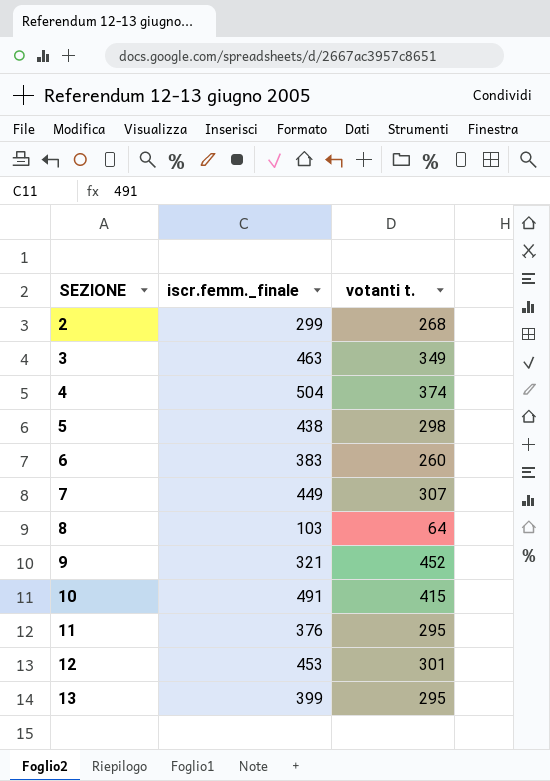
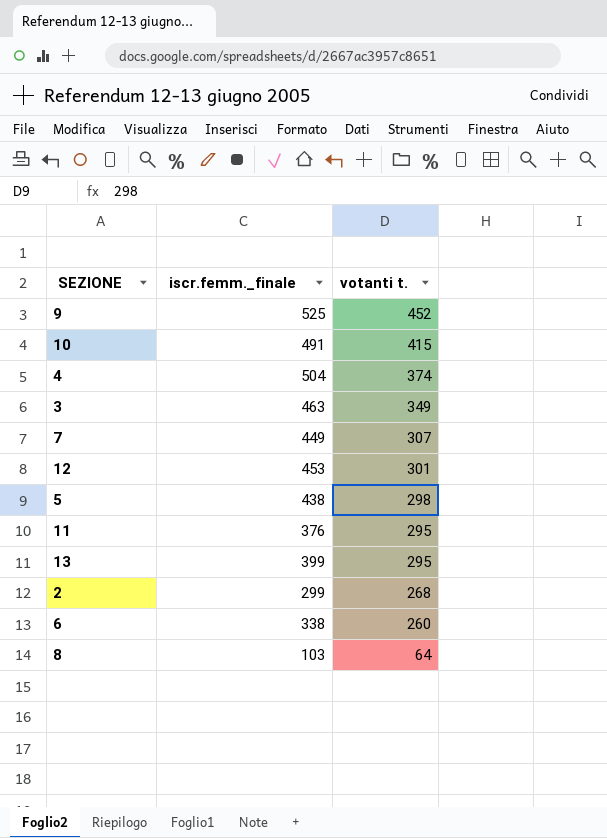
row order: SEZIONE ascending -> votanti t. descending
9 | iscr.femm._finale: 321 -> 525
6 | iscr.femm._finale: 383 -> 338

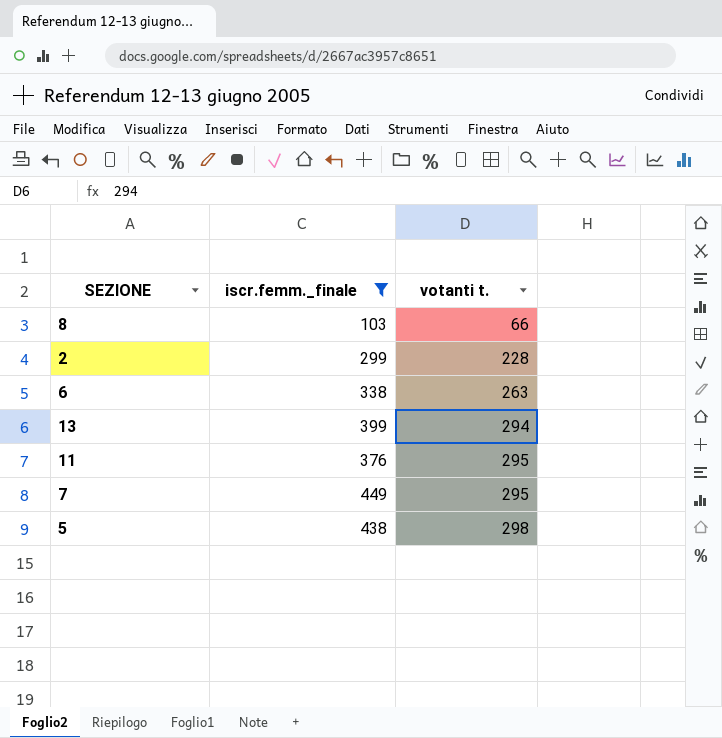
filter: none -> iscr.femm._finale <= 449
row order: votanti t. descending -> votanti t. ascending
8 | votanti t.: 64 -> 66
2 | votanti t.: 268 -> 228
6 | votanti t.: 260 -> 263
13 | votanti t.: 295 -> 294
7 | votanti t.: 307 -> 295

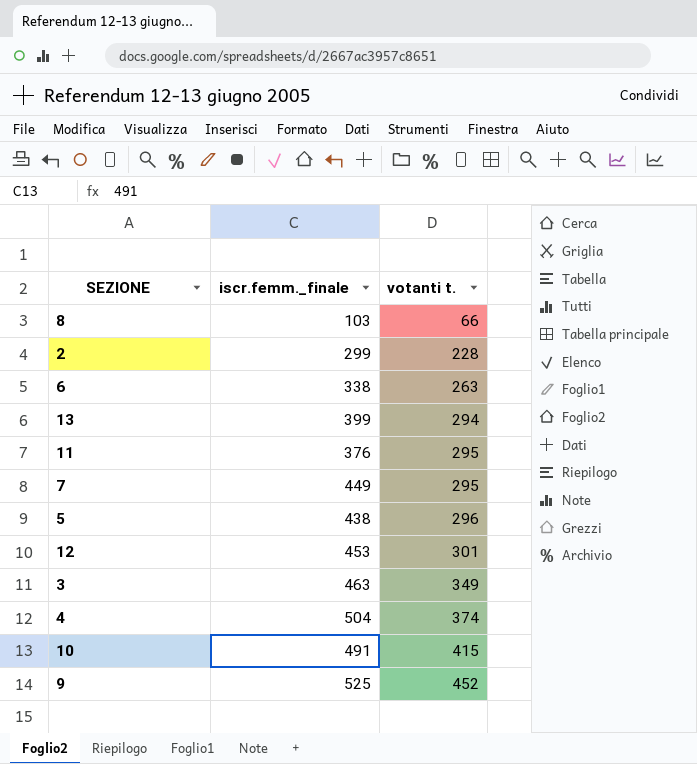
filter: iscr.femm._finale <= 449 -> none
5 | votanti t.: 298 -> 296

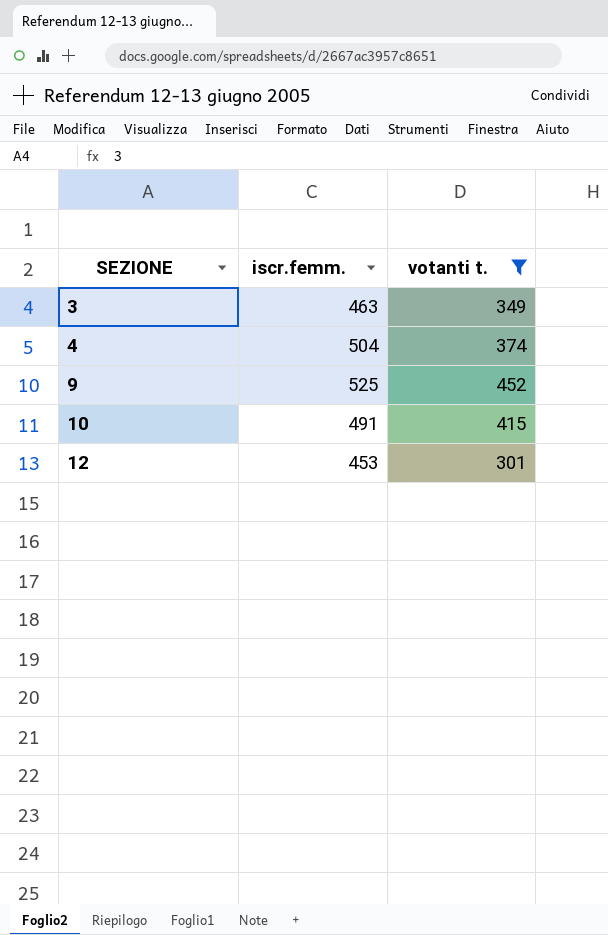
filter: none -> votanti t. >= 301
row order: votanti t. ascending -> SEZIONE ascending
column name: iscr.femm._finale -> iscr.femm.

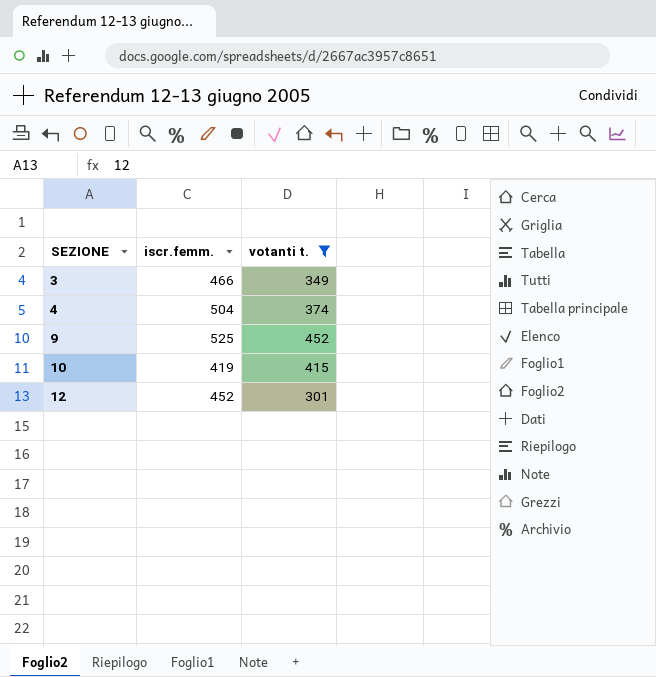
3 | iscr.femm.: 463 -> 466
10 | iscr.femm.: 491 -> 419
12 | iscr.femm.: 453 -> 452

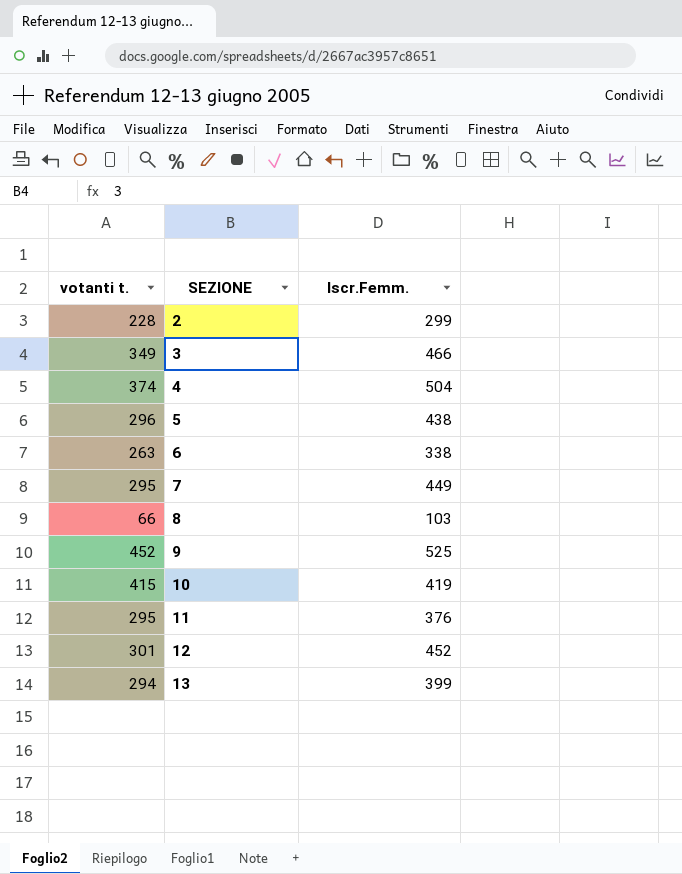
filter: votanti t. >= 301 -> none
column votanti t. | position: 3 -> 1
column name: iscr.femm. -> Iscr.Femm.

